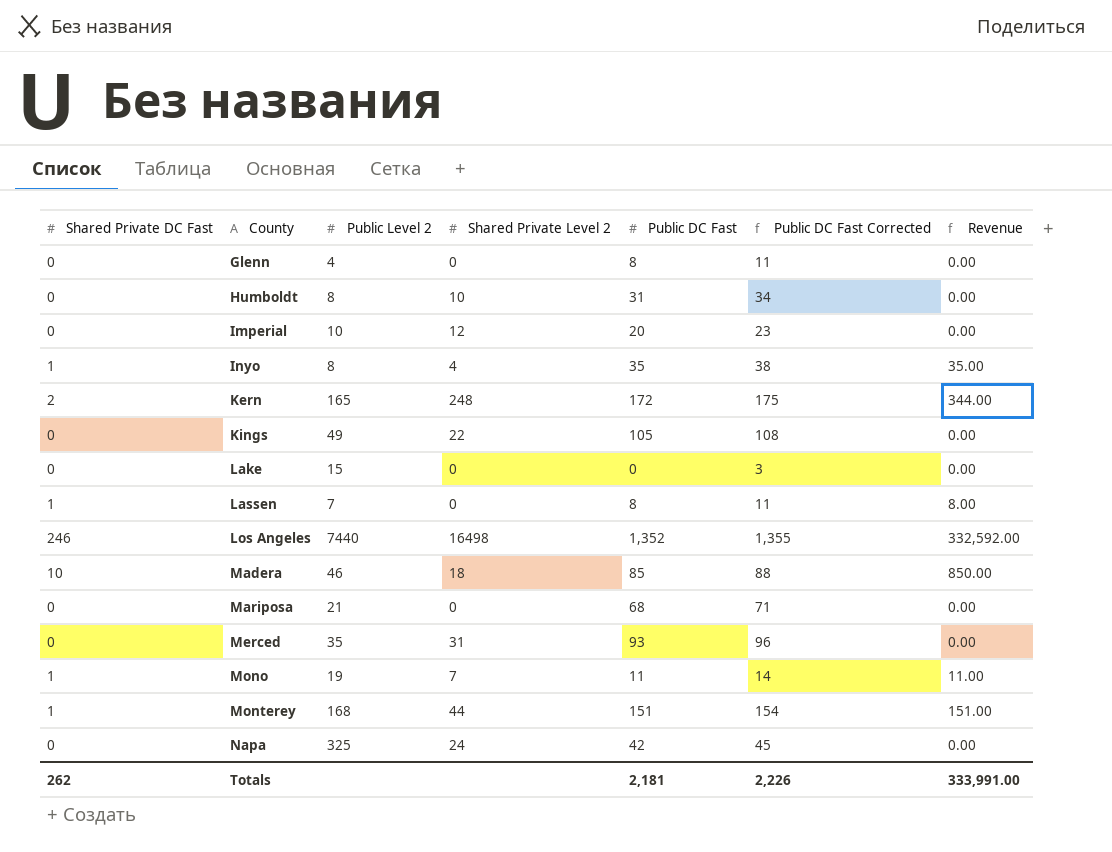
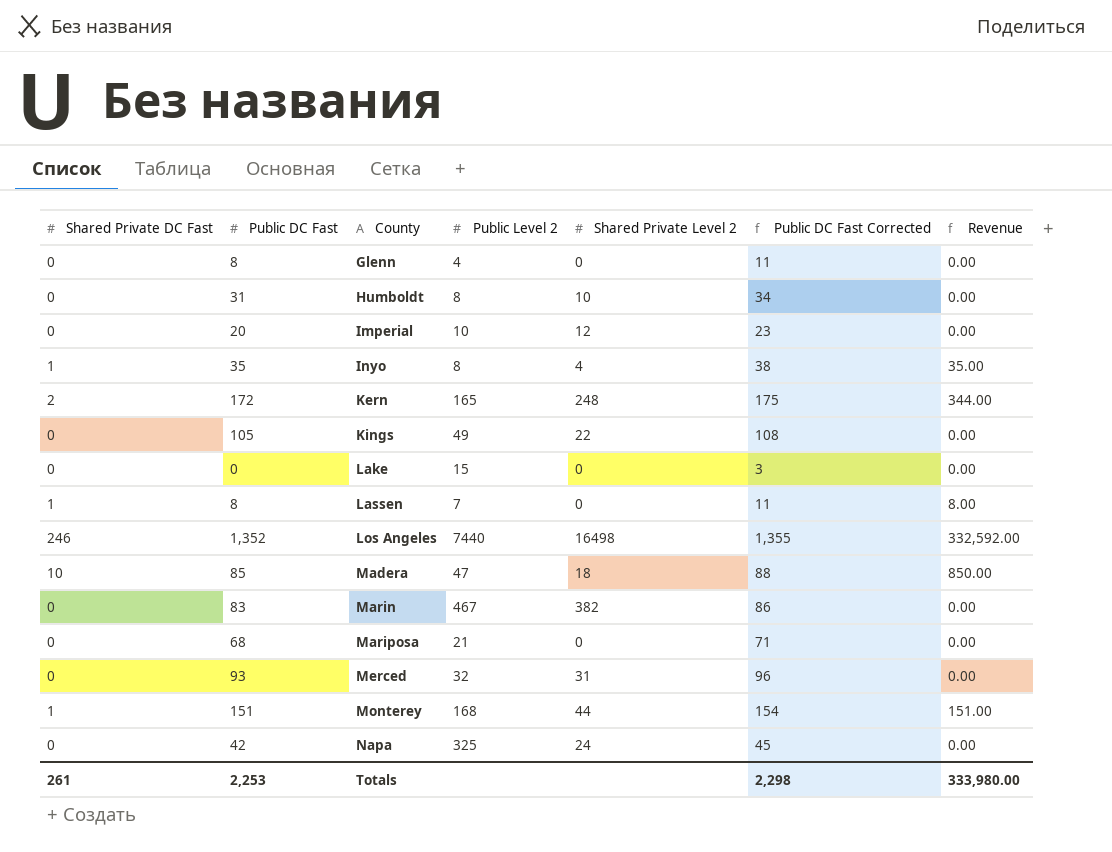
column Public DC Fast | position: 5 -> 2
row Mono: 1 | 19 | 7 | 11 | 14 | 11.00 -> none
Madera | Public Level 2: 46 -> 47
row Marin: none -> 0 | 83 | 467 | 382 | 86 | 0.00
Merced | Public Level 2: 35 -> 32
Totals | Shared Private DC Fast: 262 -> 261
Totals | Public DC Fast: 2,181 -> 2,253
Totals | Public DC Fast Corrected: 2,226 -> 2,298
Totals | Revenue: 333,991.00 -> 333,980.00

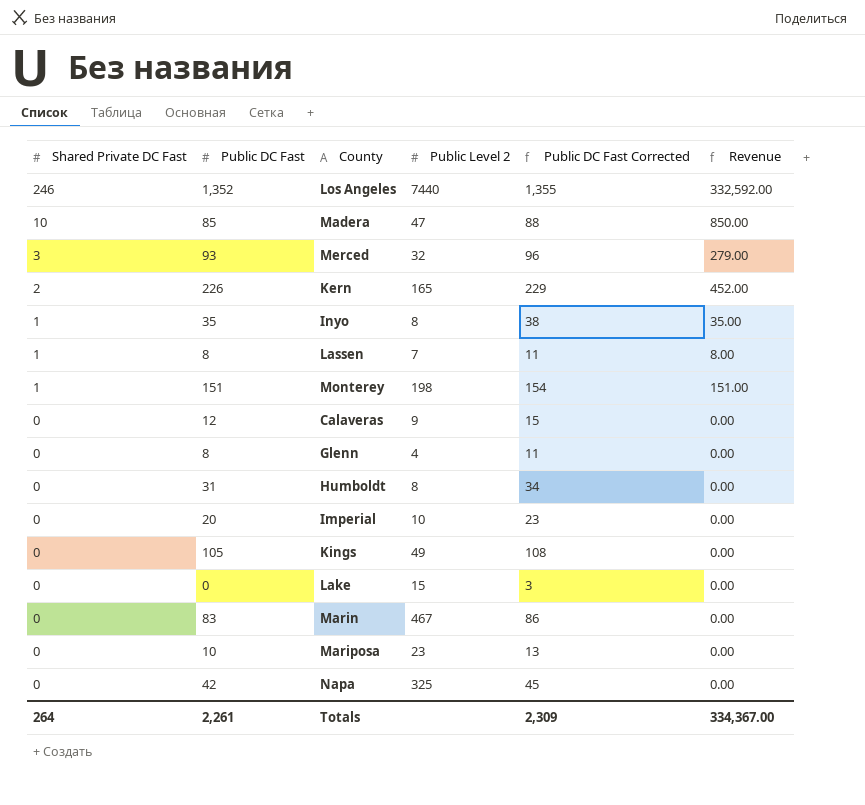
row order: County ascending -> Shared Private DC Fast descending
column Shared Private Level 2 | position: 5 -> none
Merced | Shared Private DC Fast: 0 -> 3
Merced | Revenue: 0.00 -> 279.00
Kern | Public DC Fast: 172 -> 226
Kern | Public DC Fast Corrected: 175 -> 229
Kern | Revenue: 344.00 -> 452.00
Monterey | Public Level 2: 168 -> 198
row Calaveras: none -> 0 | 12 | 9 | 15 | 0.00
Mariposa | Public DC Fast: 68 -> 10
Mariposa | Public Level 2: 21 -> 23
Mariposa | Public DC Fast Corrected: 71 -> 13
Totals | Shared Private DC Fast: 261 -> 264
Totals | Public DC Fast: 2,253 -> 2,261
Totals | Public DC Fast Corrected: 2,298 -> 2,309
Totals | Revenue: 333,980.00 -> 334,367.00

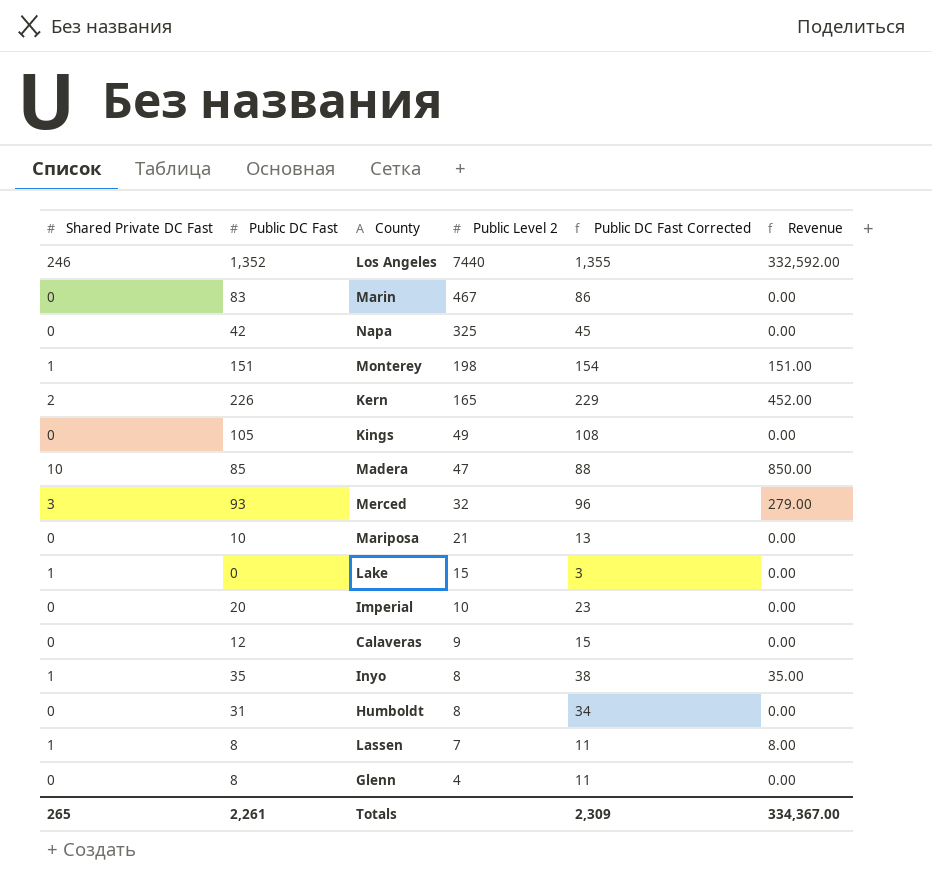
row order: Shared Private DC Fast descending -> Public Level 2 descending
Mariposa | Public Level 2: 23 -> 21
Lake | Shared Private DC Fast: 0 -> 1
Totals | Shared Private DC Fast: 264 -> 265

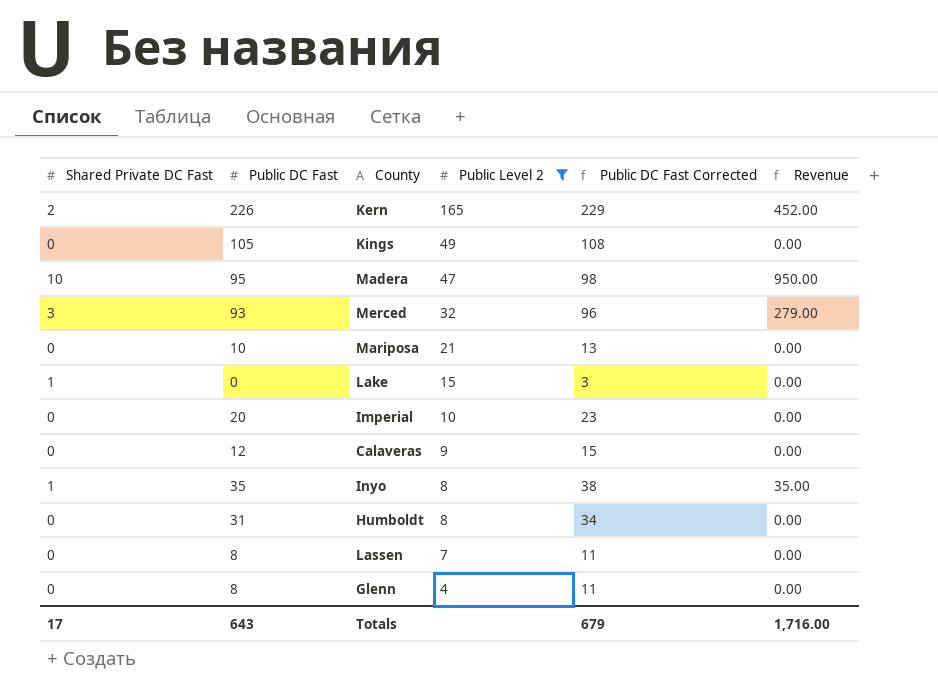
filter: none -> Public Level 2 <= 165
Madera | Public DC Fast: 85 -> 95
Madera | Public DC Fast Corrected: 88 -> 98
Madera | Revenue: 850.00 -> 950.00
Lassen | Shared Private DC Fast: 1 -> 0
Lassen | Revenue: 8.00 -> 0.00
Totals | Shared Private DC Fast: 265 -> 17
Totals | Public DC Fast: 2,261 -> 643
Totals | Public DC Fast Corrected: 2,309 -> 679
Totals | Revenue: 334,367.00 -> 1,716.00

